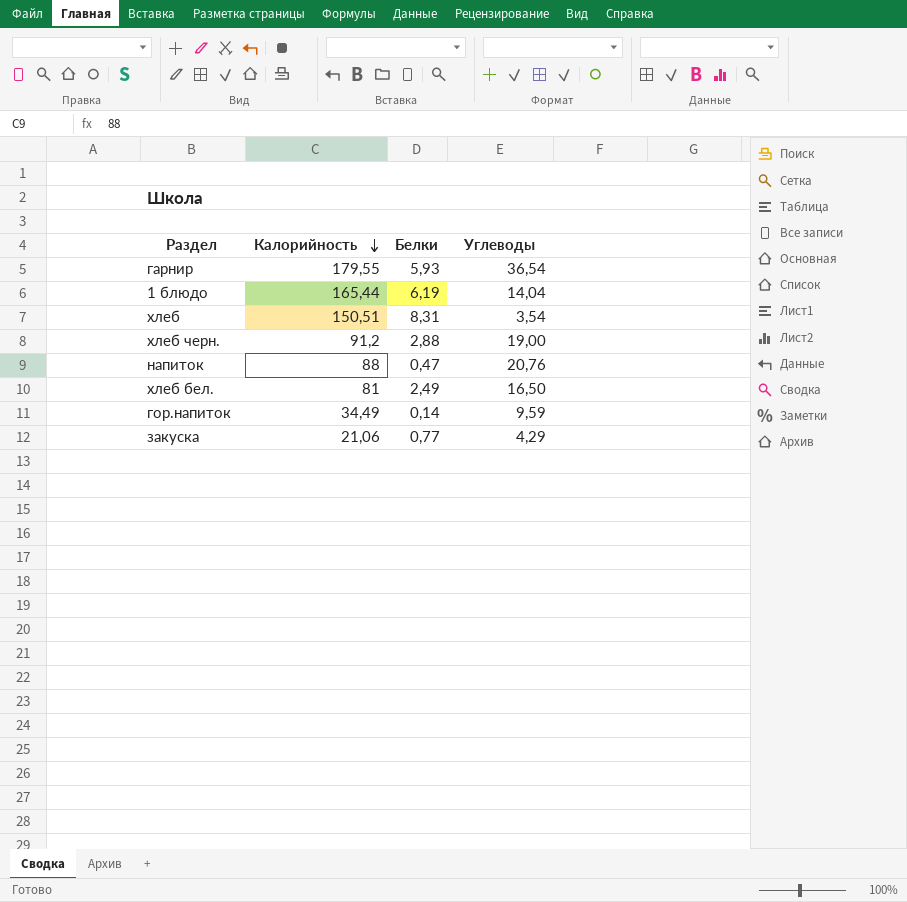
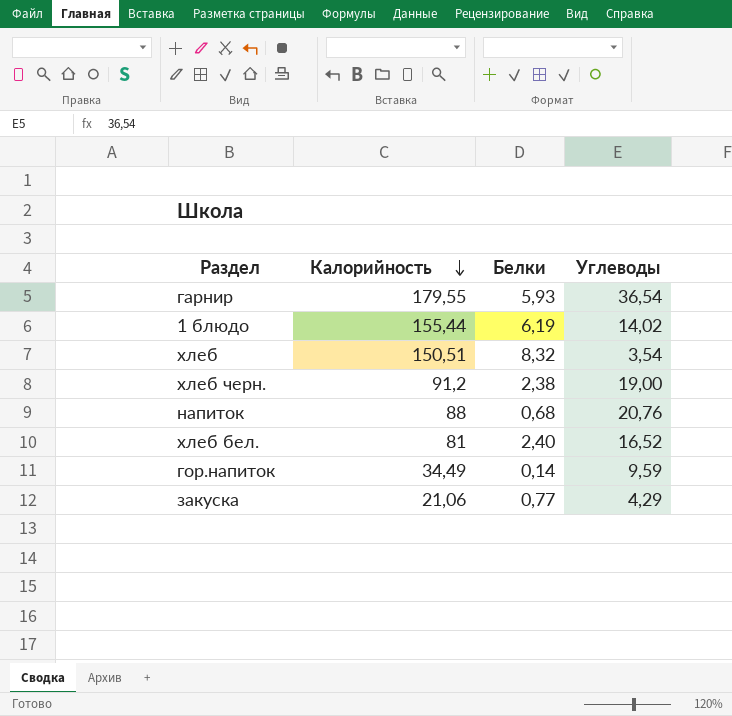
1 блюдо | Калорийность: 165,44 -> 155,44
1 блюдо | Углеводы: 14,04 -> 14,02
хлеб | Белки: 8,31 -> 8,32
хлеб черн. | Белки: 2,88 -> 2,38
напиток | Белки: 0,47 -> 0,68
хлеб бел. | Белки: 2,49 -> 2,40
хлеб бел. | Углеводы: 16,50 -> 16,52

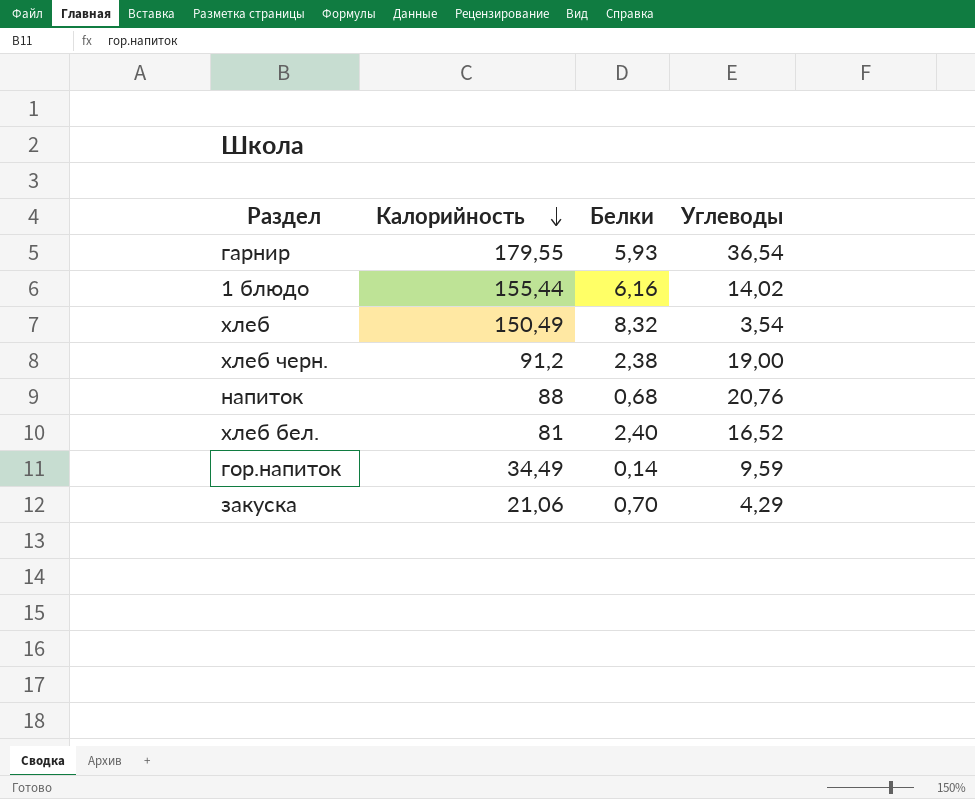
1 блюдо | Белки: 6,19 -> 6,16
хлеб | Калорийность: 150,51 -> 150,49
закуска | Белки: 0,77 -> 0,70

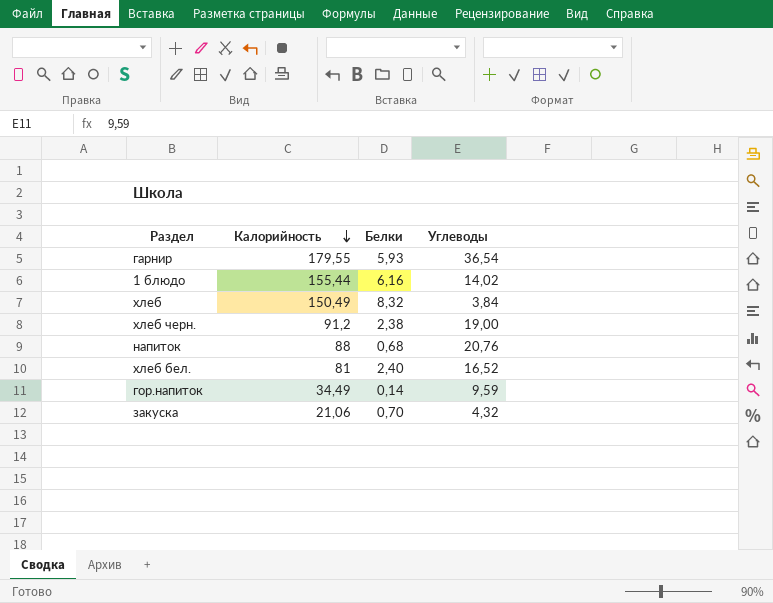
хлеб | Углеводы: 3,54 -> 3,84
закуска | Углеводы: 4,29 -> 4,32

